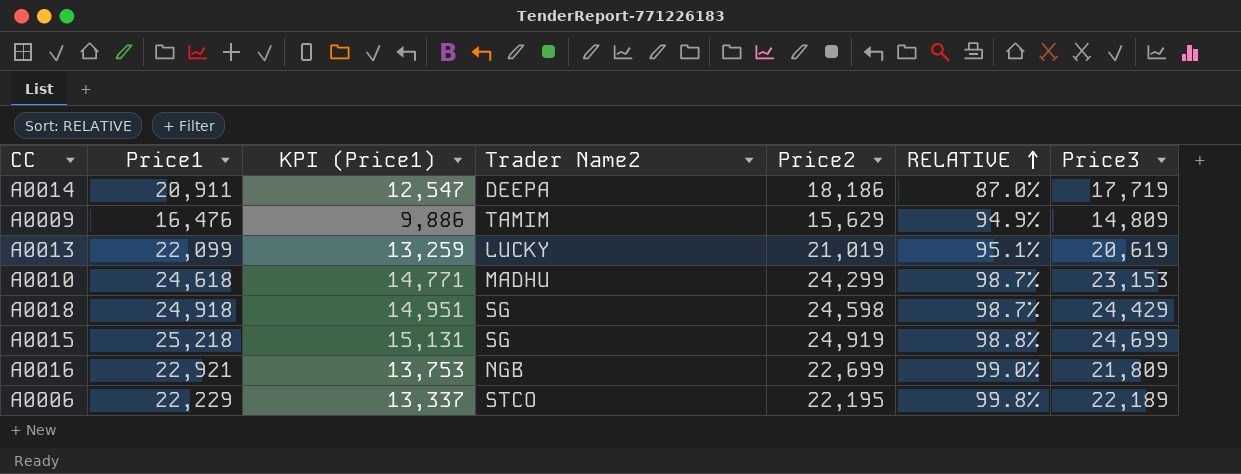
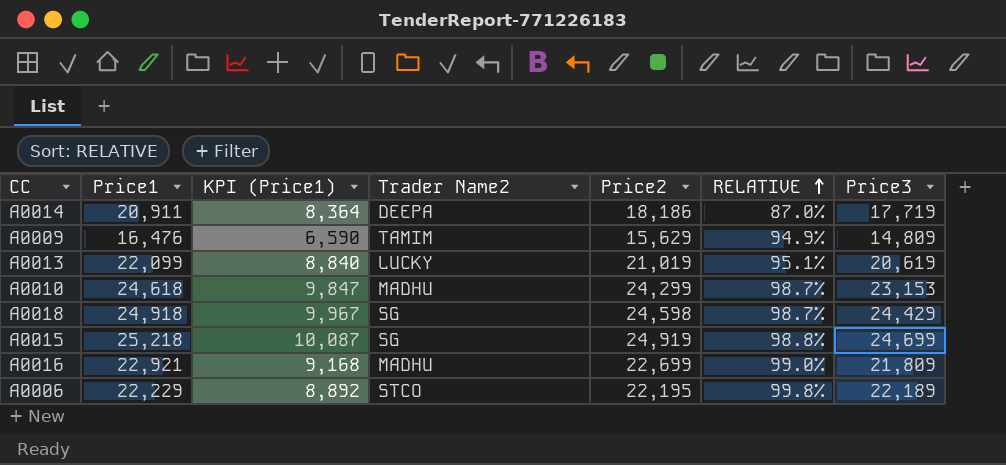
column KPI (Price1) | formula: [Price1] * 0.6 -> [Price1] * 0.4
A0016 | Trader Name2: NGB -> MADHU

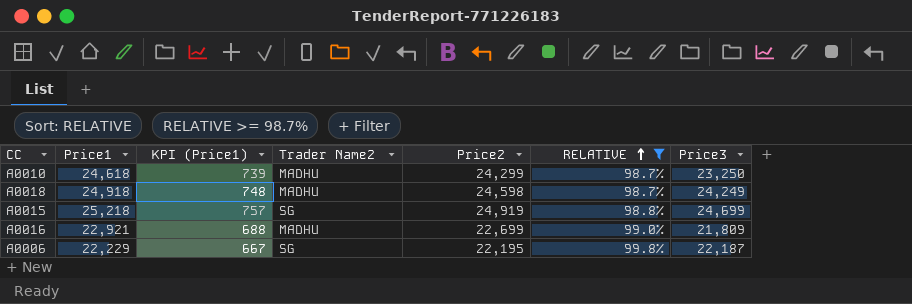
filter: none -> RELATIVE >= 98.7%
column KPI (Price1) | formula: [Price1] * 0.4 -> [Price1] * 0.03
A0010 | Price3: 23,153 -> 23,250
A0018 | Trader Name2: SG -> MADHU
A0018 | Price3: 24,429 -> 24,249
A0006 | Trader Name2: STCO -> SG
A0006 | Price3: 22,189 -> 22,187

